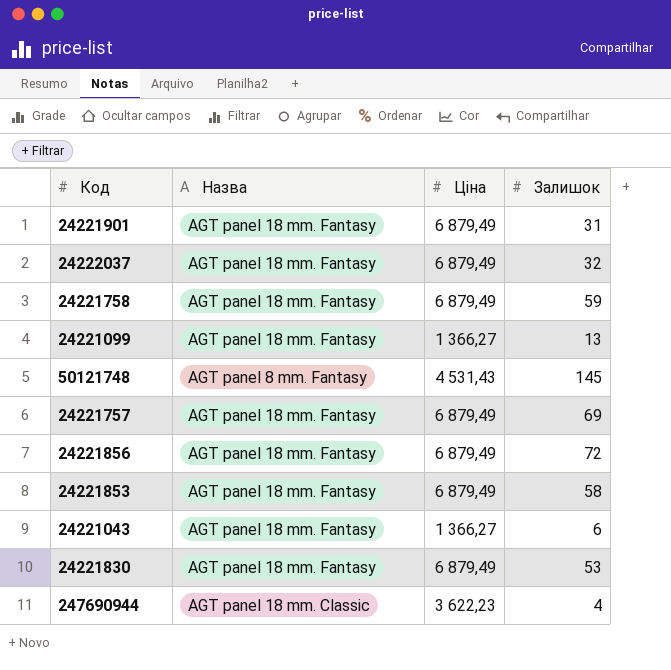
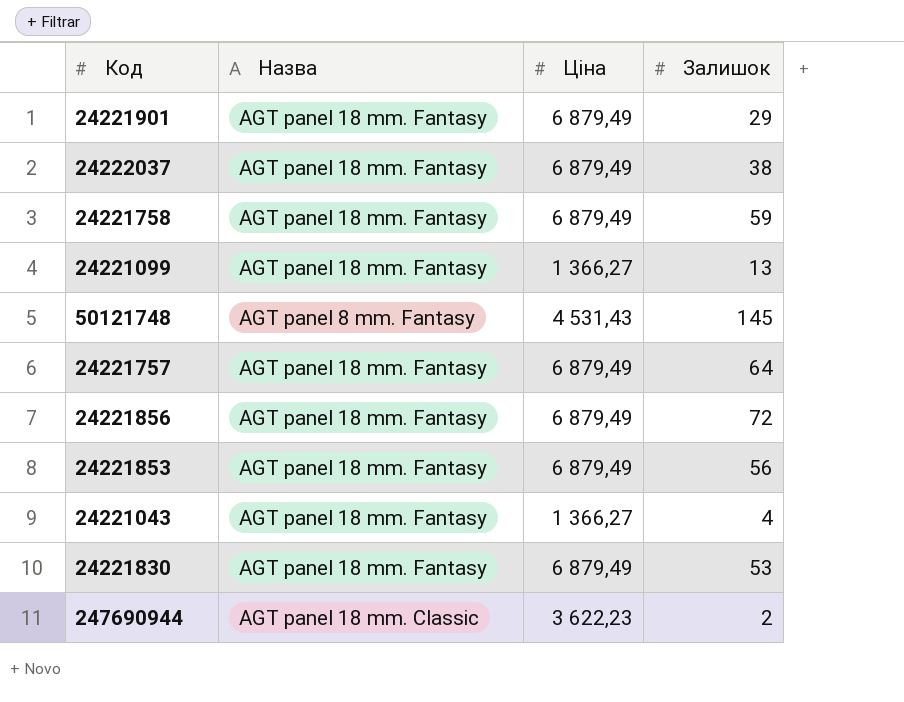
24221901 | Залишок: 31 -> 29
24222037 | Залишок: 32 -> 38
24221757 | Залишок: 69 -> 64
24221853 | Залишок: 58 -> 56
24221043 | Залишок: 6 -> 4
247690944 | Залишок: 4 -> 2

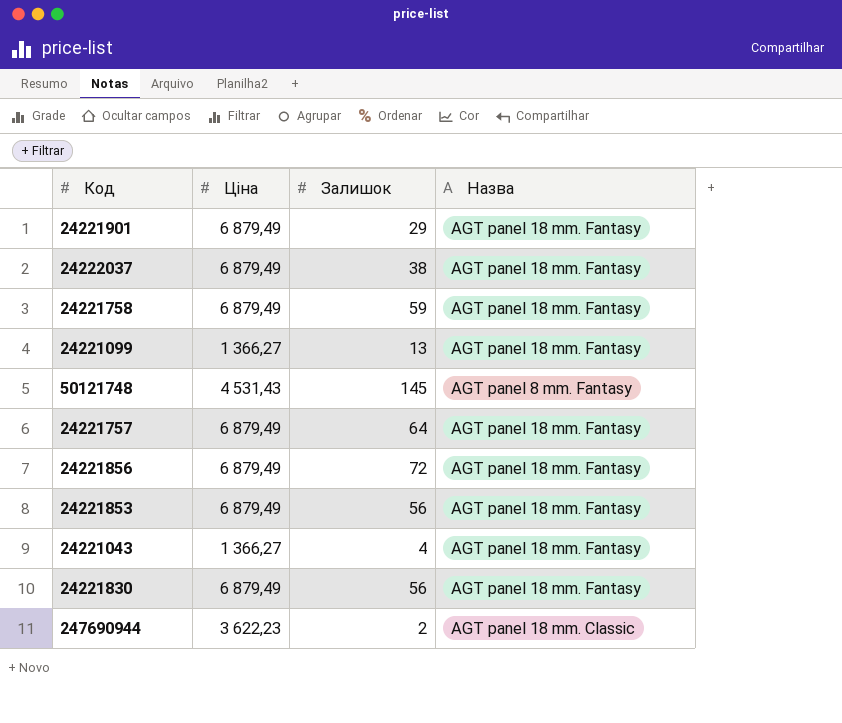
column Назва | position: 2 -> 4
24221830 | Залишок: 53 -> 56

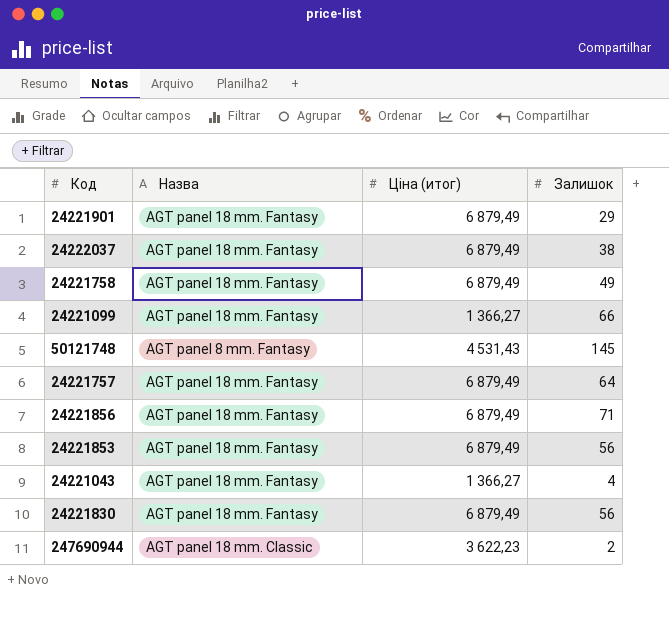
column Назва | position: 4 -> 2
column name: Ціна -> Ціна (итог)
24221758 | Залишок: 59 -> 49
24221099 | Залишок: 13 -> 66
24221856 | Залишок: 72 -> 71

